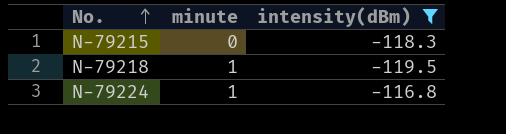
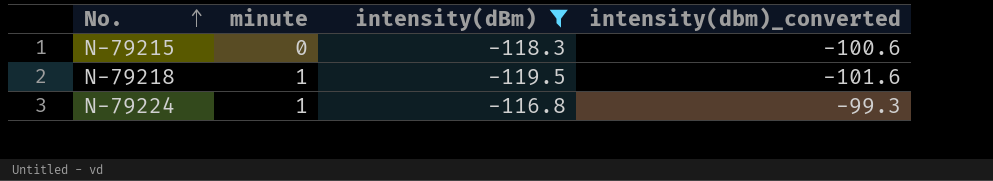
column intensity(dbm)_converted | formula: none -> [intensity(dBm)] * 0.85

